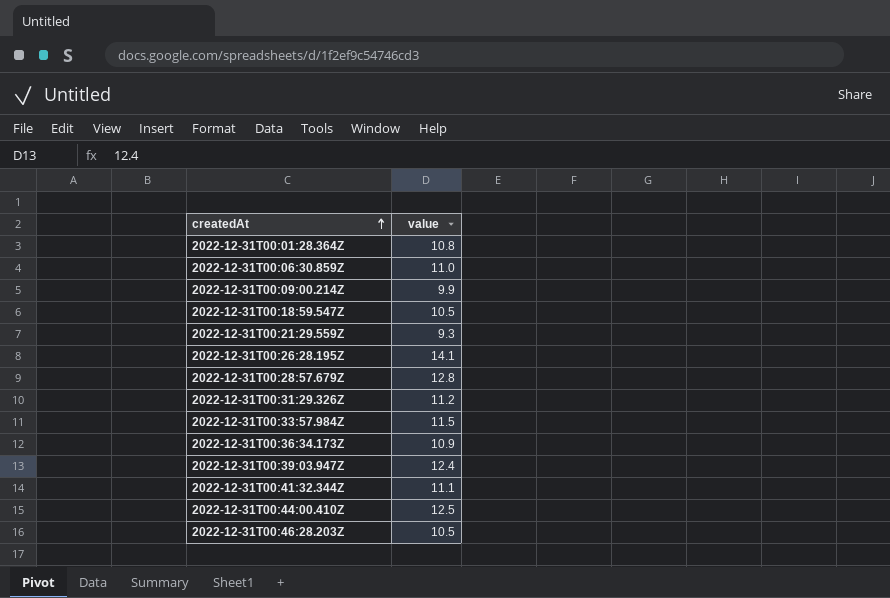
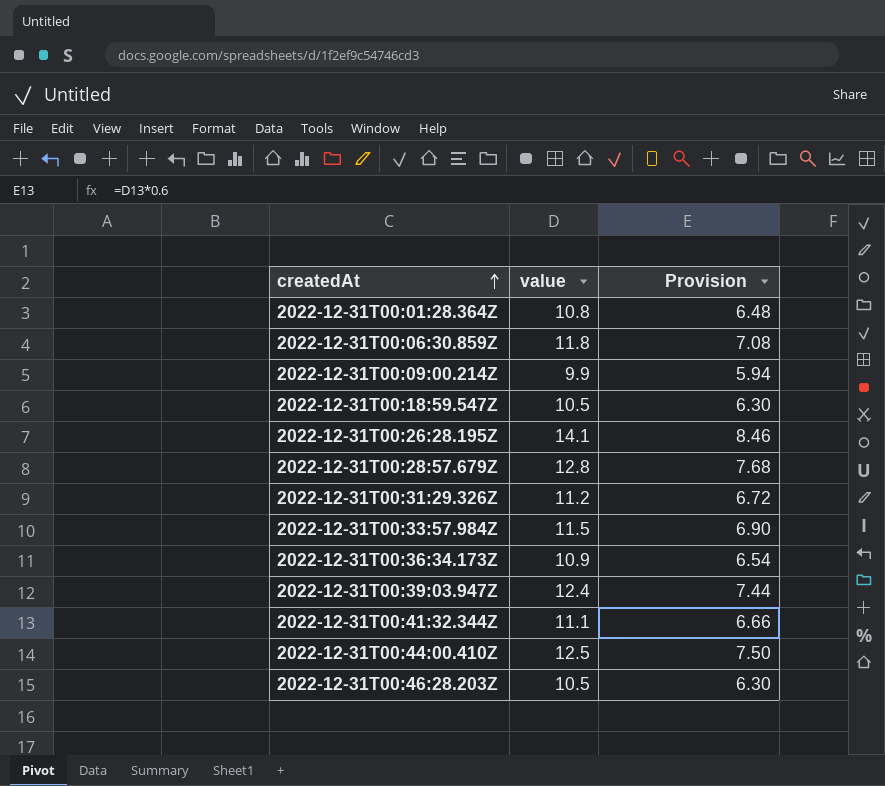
column Provision | formula: none -> [value] * 0.6
row 2022-12-31T00:21:29.559Z: 9.3 -> none
2022-12-31T00:06:30.859Z | value: 11.0 -> 11.8

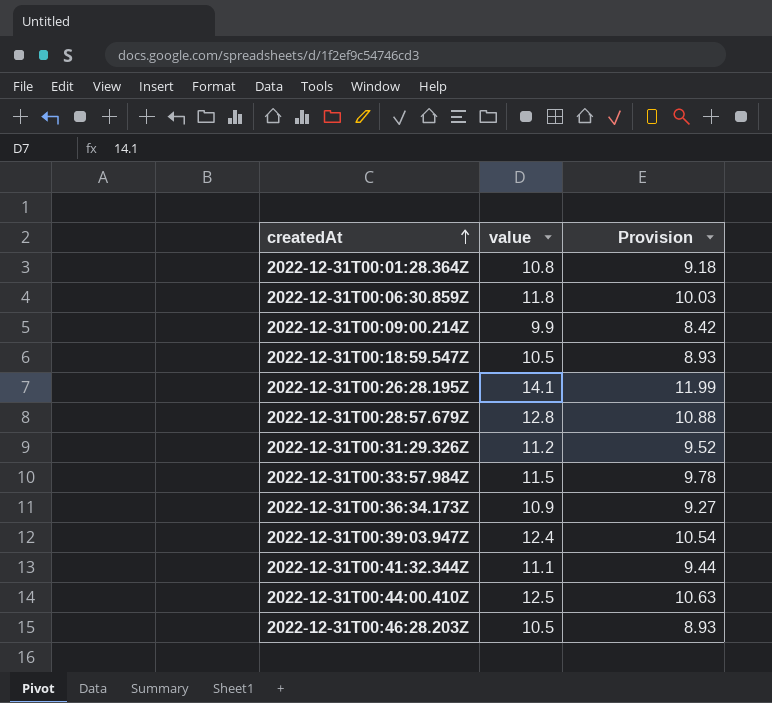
column Provision | formula: [value] * 0.6 -> [value] * 0.85

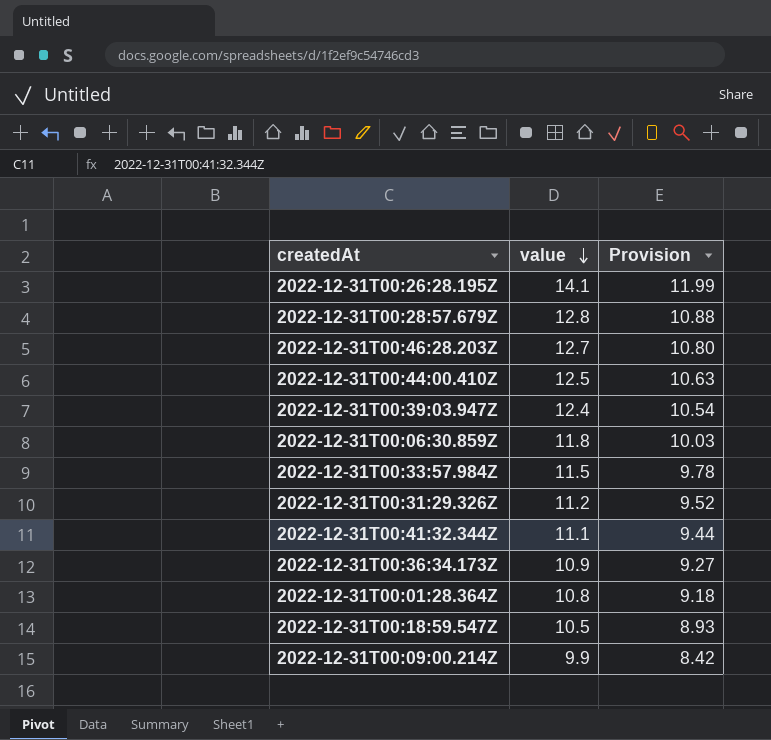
row order: createdAt ascending -> value descending
2022-12-31T00:46:28.203Z | value: 10.5 -> 12.7
2022-12-31T00:46:28.203Z | Provision: 8.93 -> 10.80

